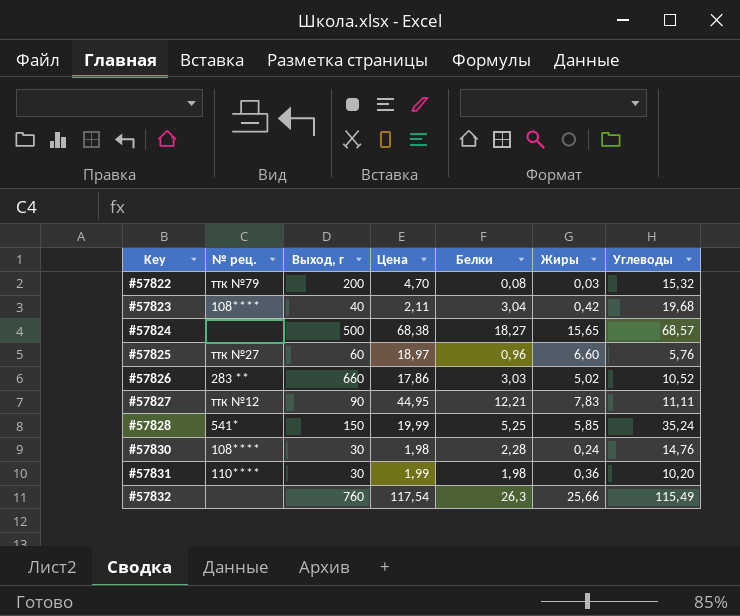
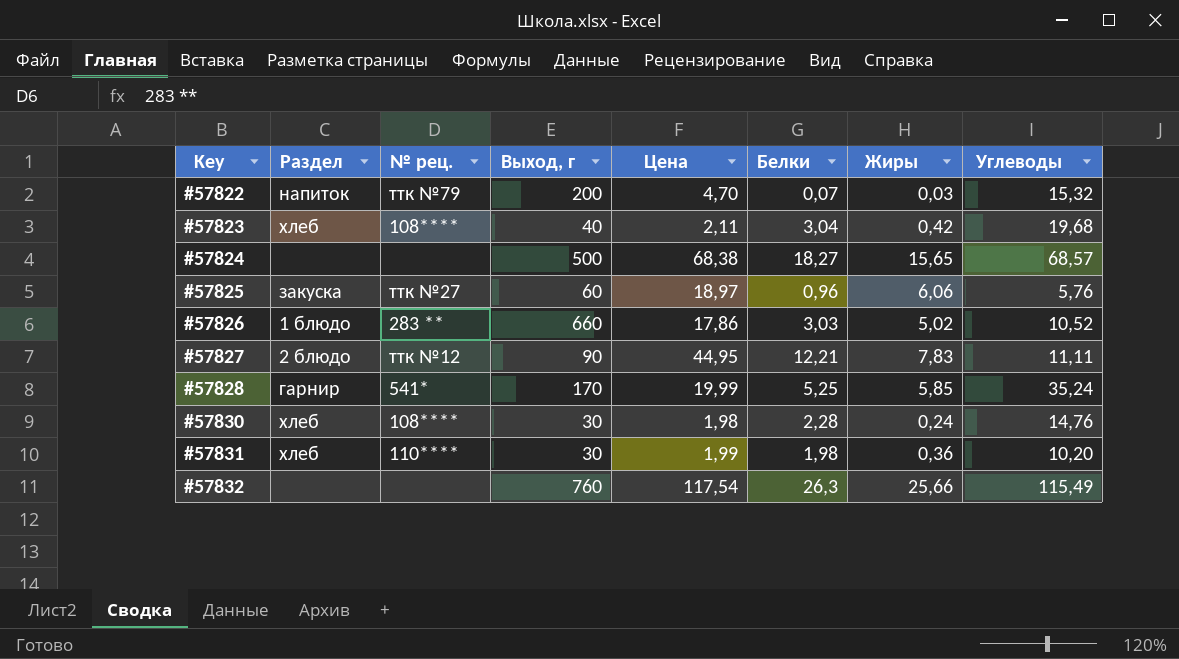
column Раздел | position: none -> 2
#57822 | Белки: 0,08 -> 0,07
#57825 | Жиры: 6,60 -> 6,06
#57828 | Выход, г: 150 -> 170

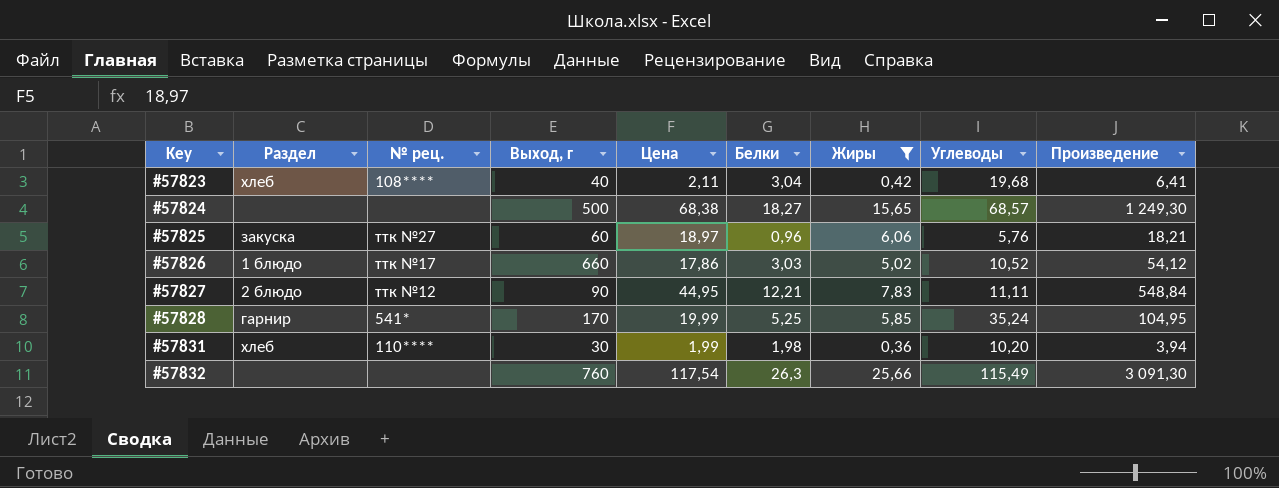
filter: none -> Жиры >= 0,36
column Произведение | formula: none -> [Цена] * [Белки]
#57826 | № рец.: 283 ** -> ттк №17

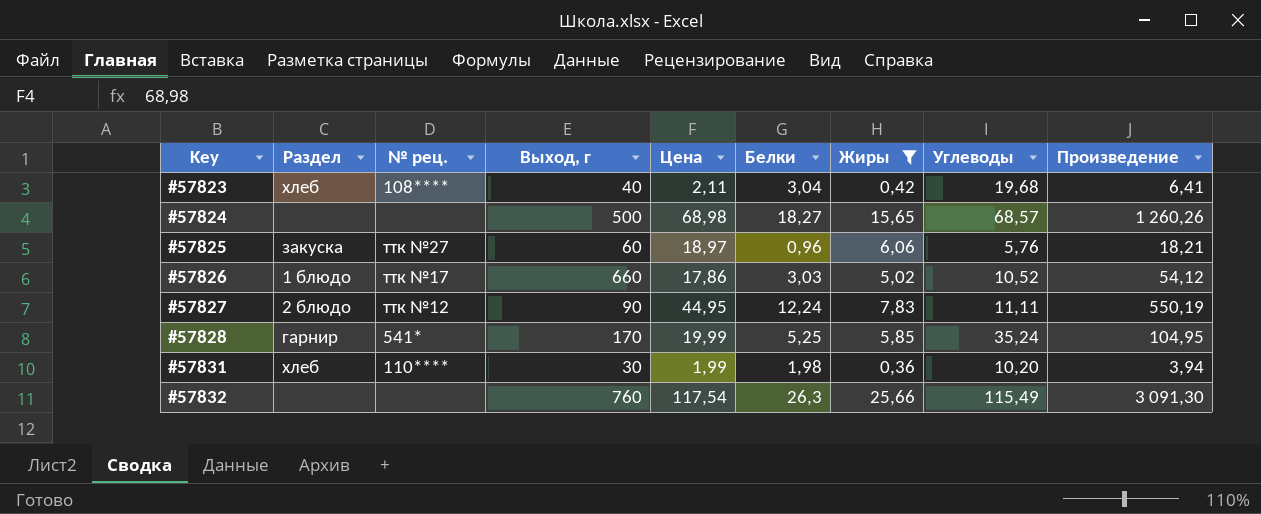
#57824 | Цена: 68,38 -> 68,98
#57824 | Произведение: 1 249,30 -> 1 260,26
#57827 | Белки: 12,21 -> 12,24
#57827 | Произведение: 548,84 -> 550,19

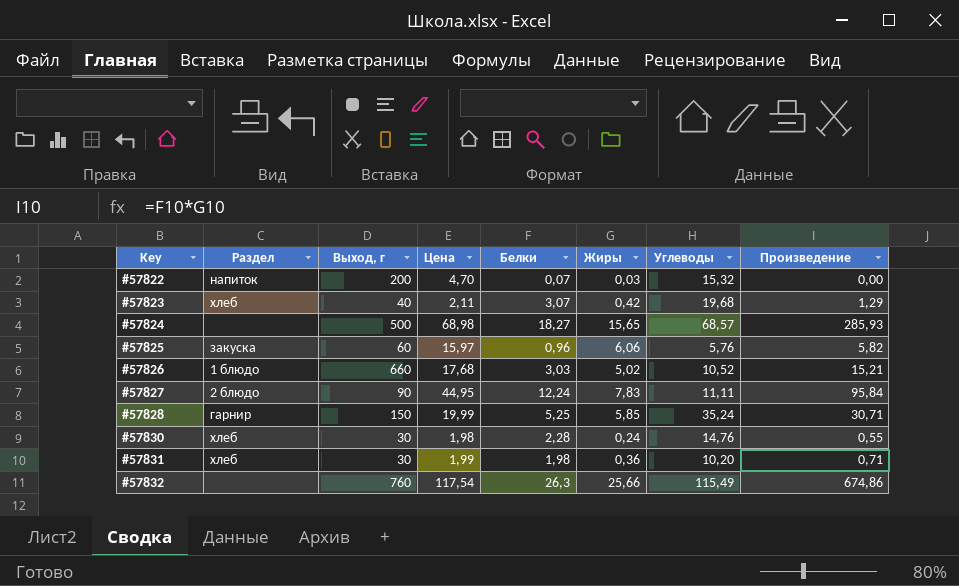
filter: Жиры >= 0,36 -> none
column № рец. | position: 3 -> none
column Произведение | formula: [Цена] * [Белки] -> [Белки] * [Жиры]
#57823 | Белки: 3,04 -> 3,07
#57825 | Цена: 18,97 -> 15,97
#57826 | Цена: 17,86 -> 17,68
#57828 | Выход, г: 170 -> 150

